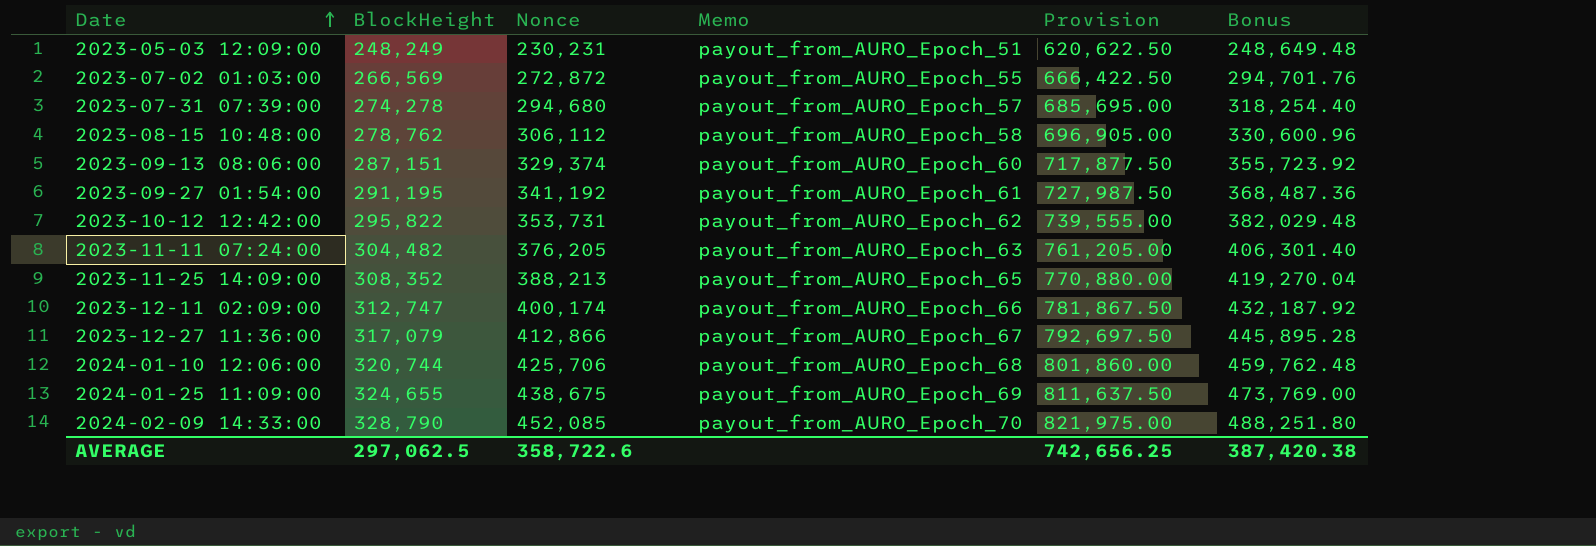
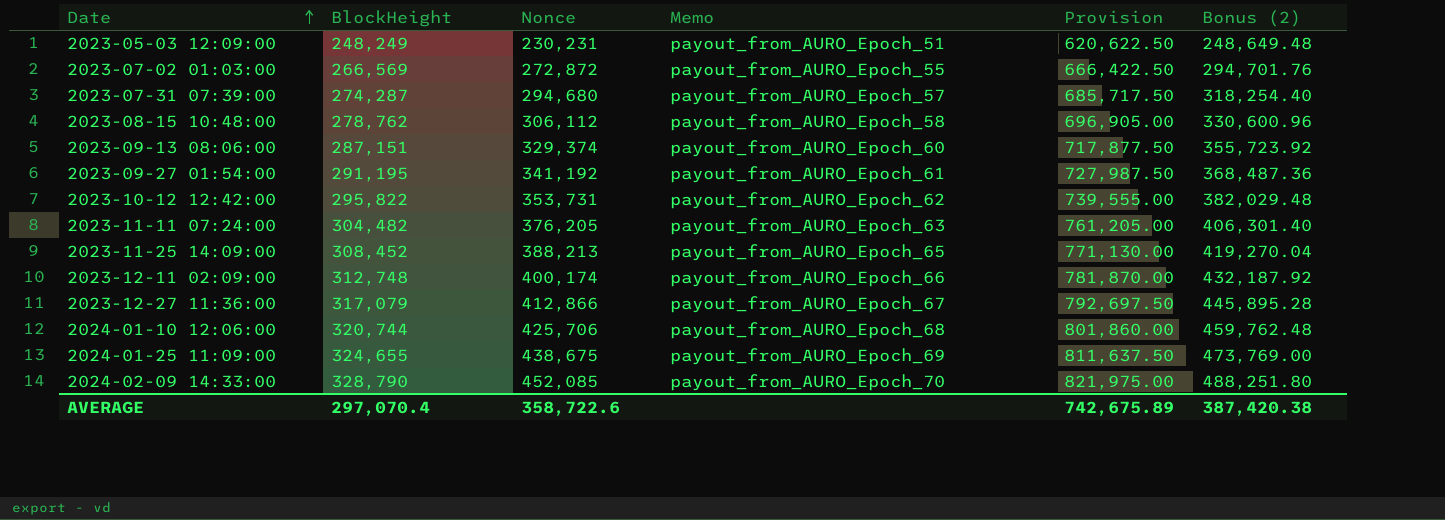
column name: Bonus -> Bonus (2)
2023-07-31 07:39:00 | BlockHeight: 274,278 -> 274,287
2023-07-31 07:39:00 | Provision: 685,695.00 -> 685,717.50
2023-11-25 14:09:00 | BlockHeight: 308,352 -> 308,452
2023-11-25 14:09:00 | Provision: 770,880.00 -> 771,130.00
2023-12-11 02:09:00 | BlockHeight: 312,747 -> 312,748
2023-12-11 02:09:00 | Provision: 781,867.50 -> 781,870.00
AVERAGE | BlockHeight: 297,062.5 -> 297,070.4
AVERAGE | Provision: 742,656.25 -> 742,675.89

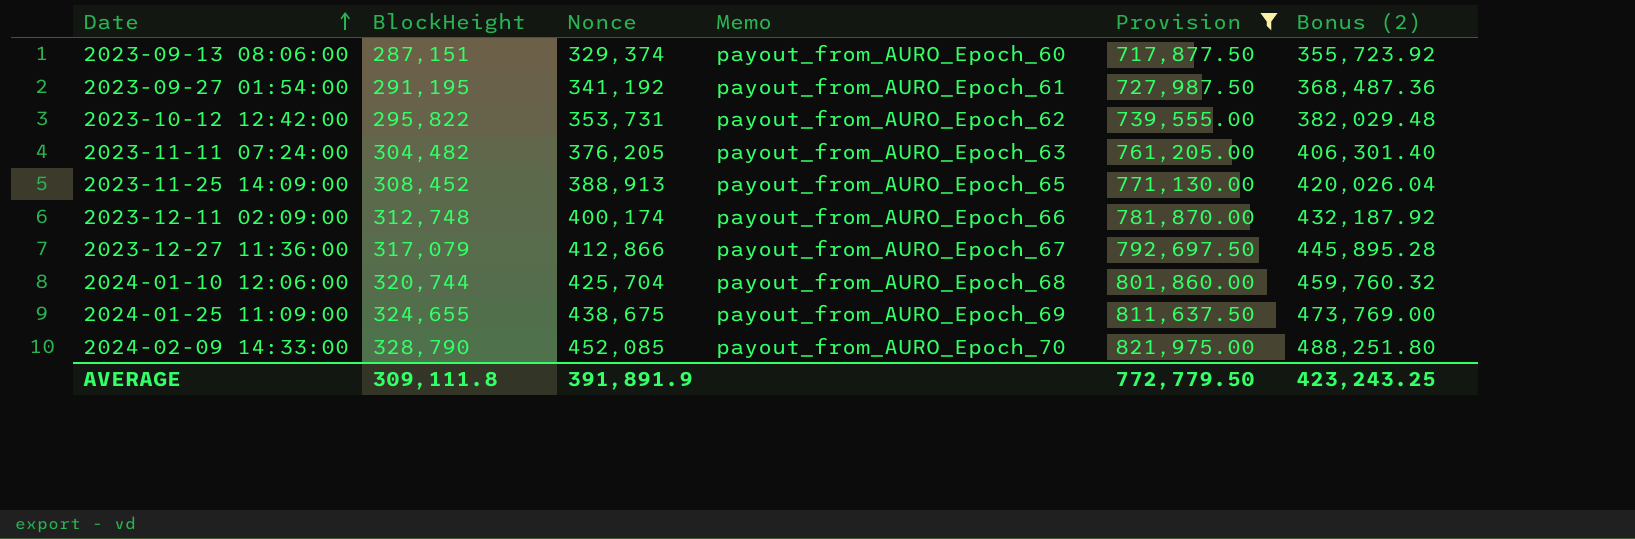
filter: none -> Provision >= 717,877.50
2023-11-25 14:09:00 | Nonce: 388,213 -> 388,913
2023-11-25 14:09:00 | Bonus (2): 419,270.04 -> 420,026.04
2024-01-10 12:06:00 | Nonce: 425,706 -> 425,704
2024-01-10 12:06:00 | Bonus (2): 459,762.48 -> 459,760.32
AVERAGE | BlockHeight: 297,070.4 -> 309,111.8
AVERAGE | Nonce: 358,722.6 -> 391,891.9
AVERAGE | Provision: 742,675.89 -> 772,779.50
AVERAGE | Bonus (2): 387,420.38 -> 423,243.25

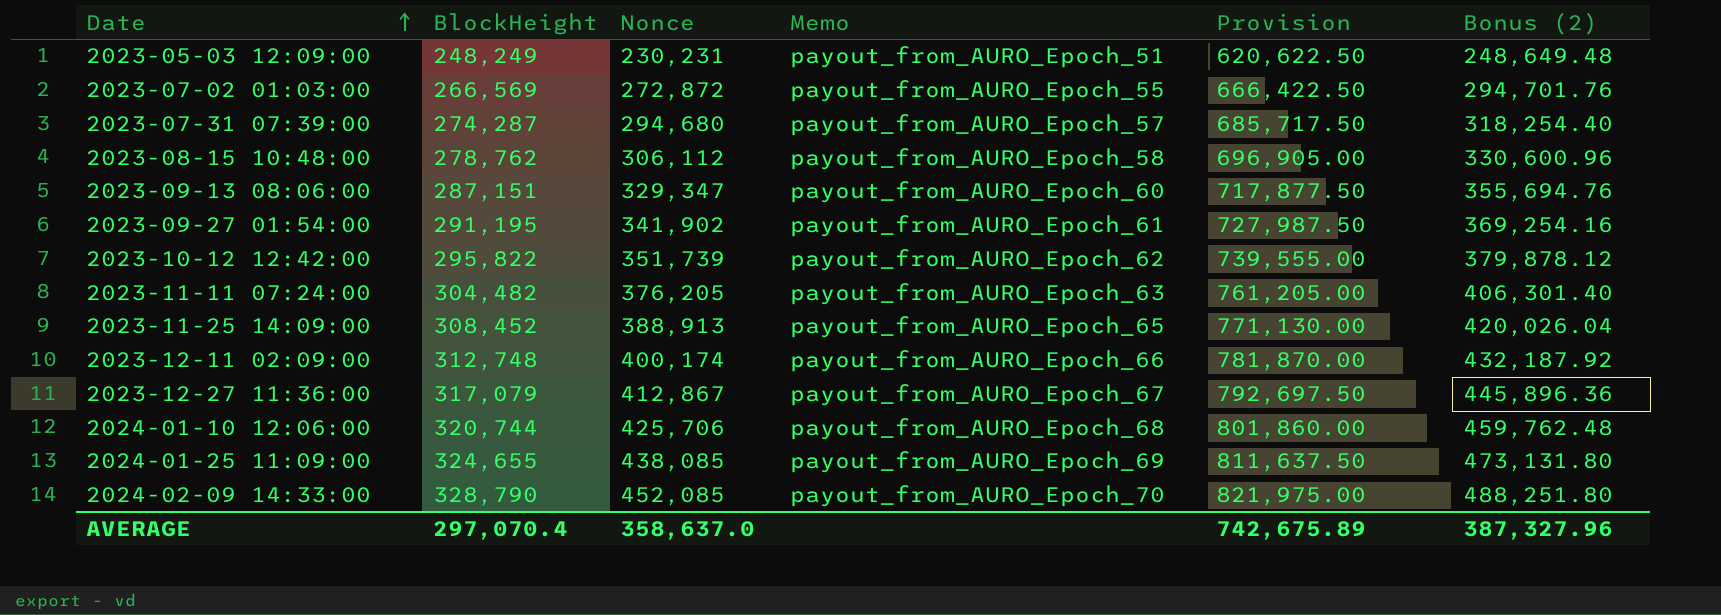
filter: Provision >= 717,877.50 -> none
2023-09-13 08:06:00 | Nonce: 329,374 -> 329,347
2023-09-13 08:06:00 | Bonus (2): 355,723.92 -> 355,694.76
2023-09-27 01:54:00 | Nonce: 341,192 -> 341,902
2023-09-27 01:54:00 | Bonus (2): 368,487.36 -> 369,254.16
2023-10-12 12:42:00 | Nonce: 353,731 -> 351,739
2023-10-12 12:42:00 | Bonus (2): 382,029.48 -> 379,878.12
2023-12-27 11:36:00 | Nonce: 412,866 -> 412,867
2023-12-27 11:36:00 | Bonus (2): 445,895.28 -> 445,896.36
2024-01-10 12:06:00 | Nonce: 425,704 -> 425,706
2024-01-10 12:06:00 | Bonus (2): 459,760.32 -> 459,762.48
2024-01-25 11:09:00 | Nonce: 438,675 -> 438,085
2024-01-25 11:09:00 | Bonus (2): 473,769.00 -> 473,131.80
AVERAGE | BlockHeight: 309,111.8 -> 297,070.4
AVERAGE | Nonce: 391,891.9 -> 358,637.0
AVERAGE | Provision: 772,779.50 -> 742,675.89
AVERAGE | Bonus (2): 423,243.25 -> 387,327.96

